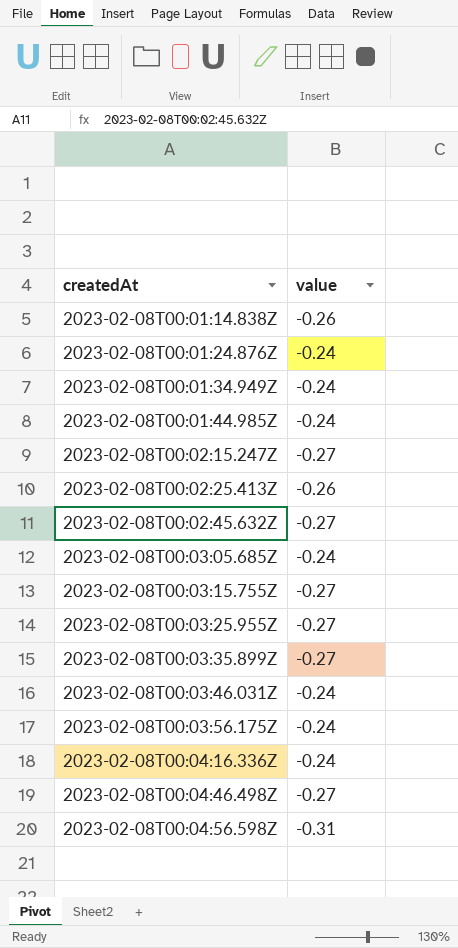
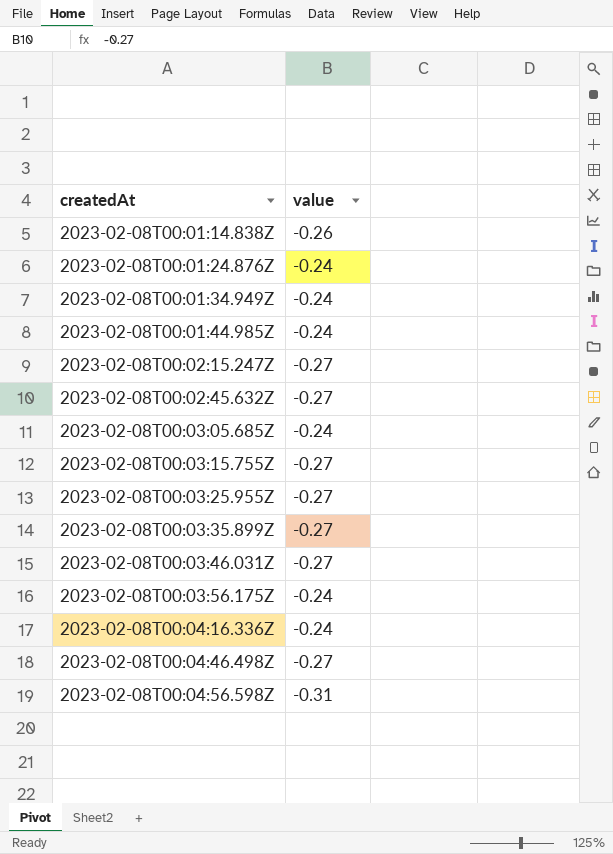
row 2023-02-08T00:02:25.413Z: -0.26 -> none
2023-02-08T00:03:46.031Z | value: -0.24 -> -0.27

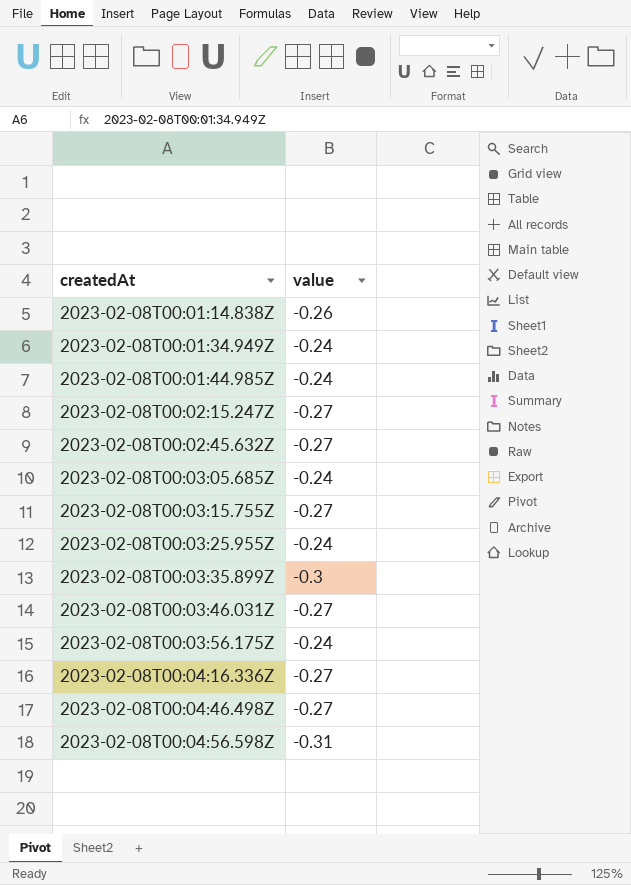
row 2023-02-08T00:01:24.876Z: -0.24 -> none
2023-02-08T00:03:25.955Z | value: -0.27 -> -0.24
2023-02-08T00:03:35.899Z | value: -0.27 -> -0.3
2023-02-08T00:04:16.336Z | value: -0.24 -> -0.27

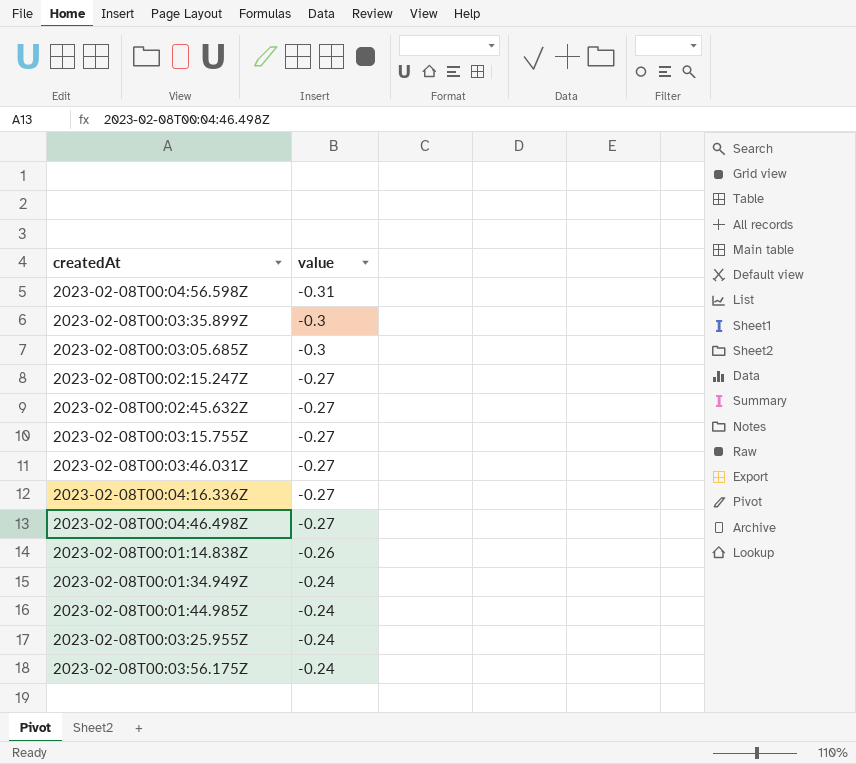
row order: createdAt ascending -> value ascending
2023-02-08T00:03:05.685Z | value: -0.24 -> -0.3

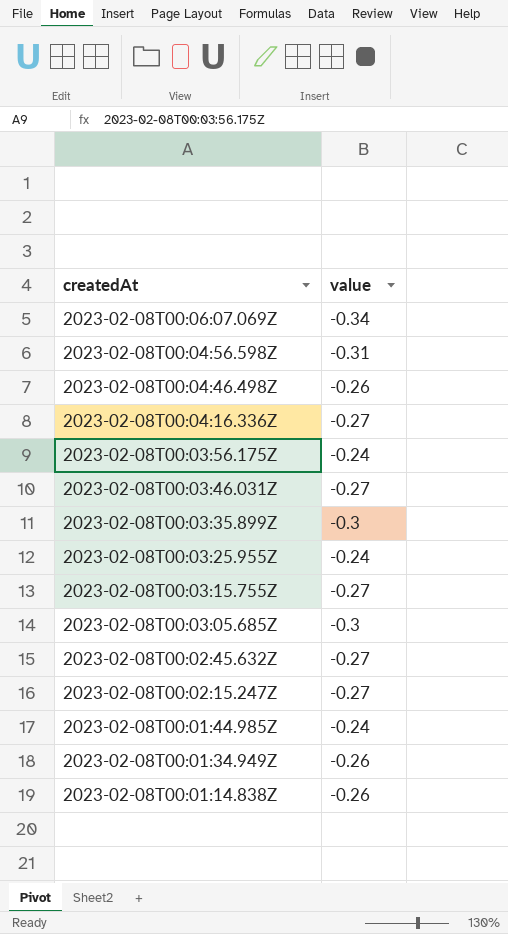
row order: value ascending -> createdAt descending
row 2023-02-08T00:06:07.069Z: none -> -0.34
2023-02-08T00:04:46.498Z | value: -0.27 -> -0.26
2023-02-08T00:01:34.949Z | value: -0.24 -> -0.26

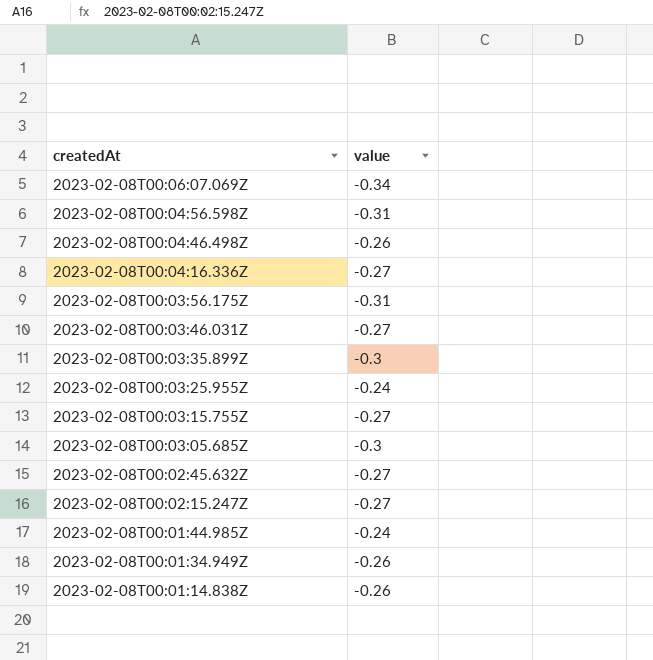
2023-02-08T00:03:56.175Z | value: -0.24 -> -0.31

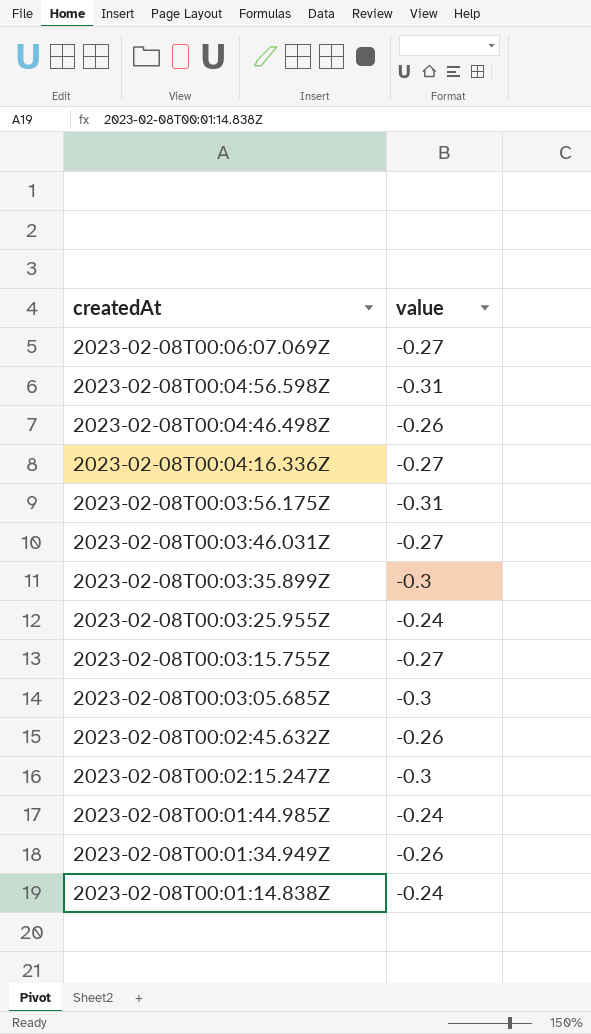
2023-02-08T00:06:07.069Z | value: -0.34 -> -0.27
2023-02-08T00:02:45.632Z | value: -0.27 -> -0.26
2023-02-08T00:02:15.247Z | value: -0.27 -> -0.3
2023-02-08T00:01:14.838Z | value: -0.26 -> -0.24

